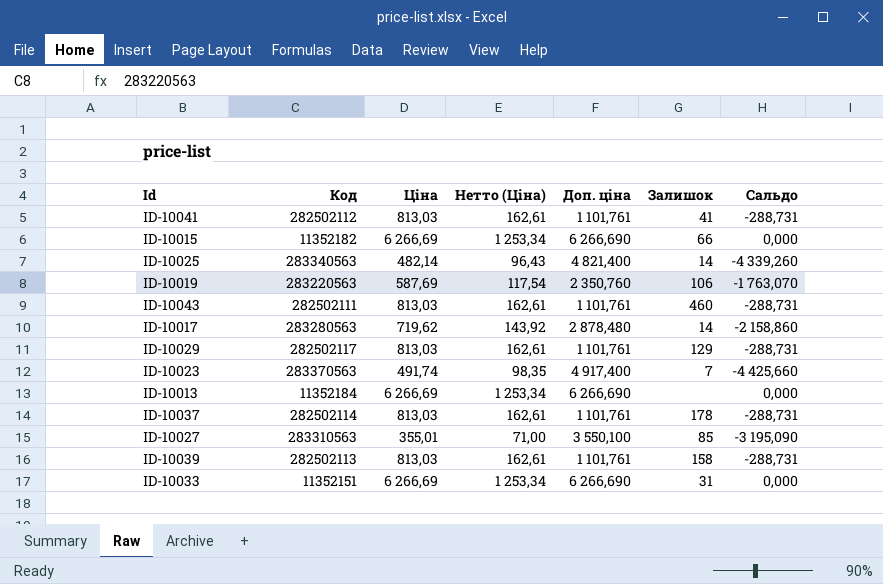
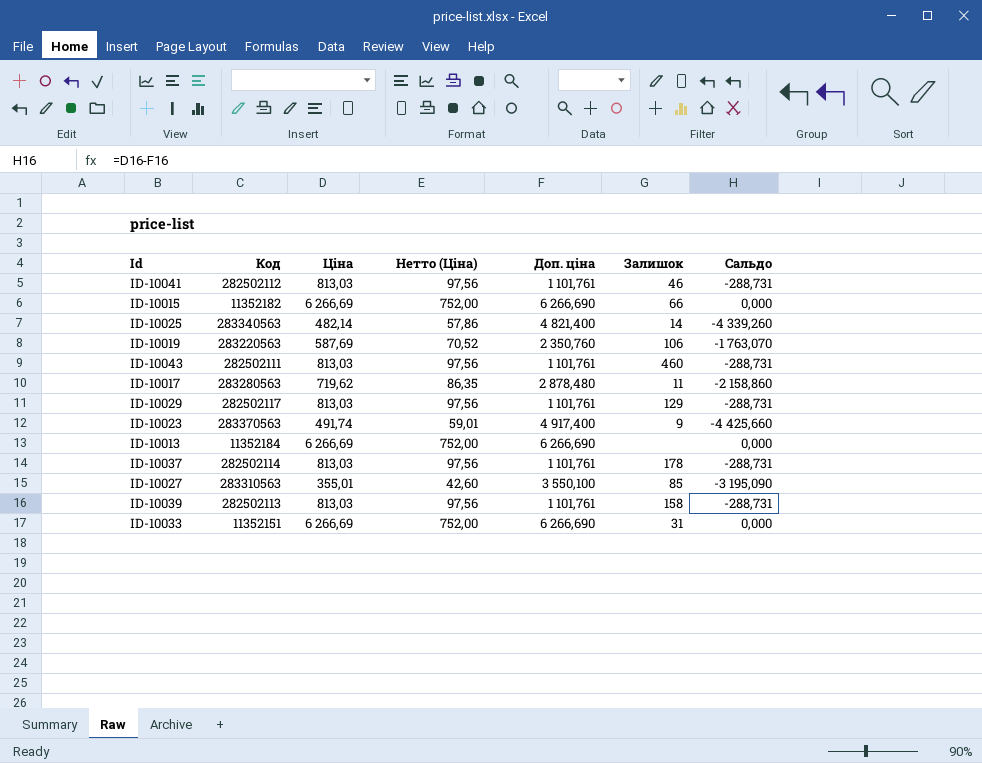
column Нетто (Ціна) | formula: [Ціна] * 0,2 -> [Ціна] * 0,12
ID-10041 | Залишок: 41 -> 46
ID-10017 | Залишок: 14 -> 11
ID-10023 | Залишок: 7 -> 9

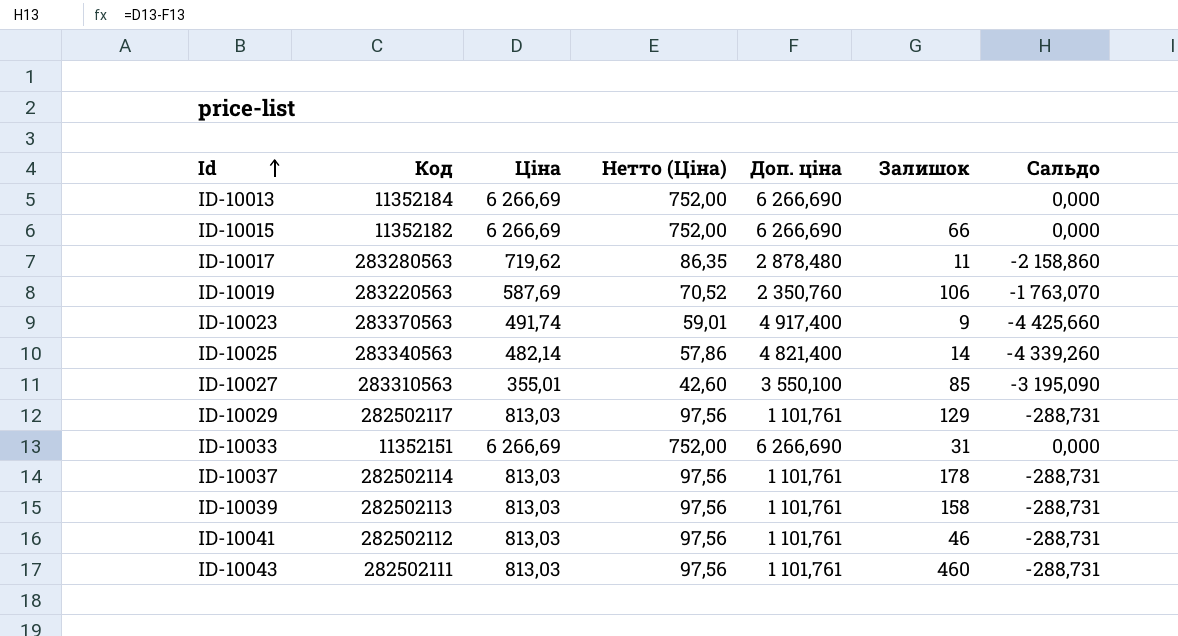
row order: none -> Id ascending

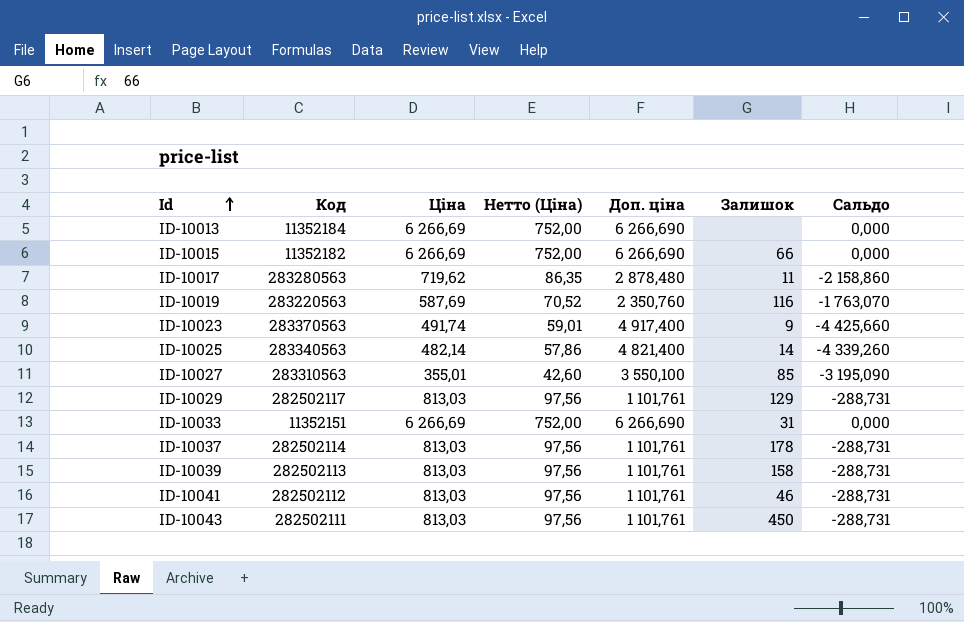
ID-10019 | Залишок: 106 -> 116
ID-10043 | Залишок: 460 -> 450

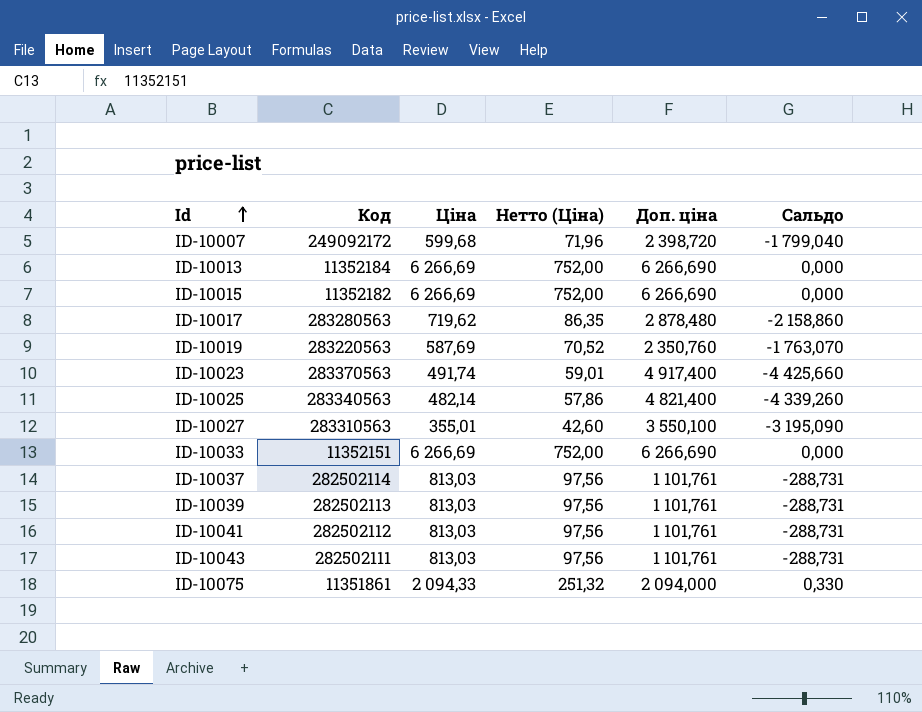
column Залишок | position: 6 -> none
row ID-10029: 282502117 | 813,03 | 97,56 | 1 101,761 | 129 | -288,731 -> none
row ID-10007: none -> 249092172 | 599,68 | 71,96 | 2 398,720 | -1 799,040
row ID-10075: none -> 11351861 | 2 094,33 | 251,32 | 2 094,000 | 0,330

